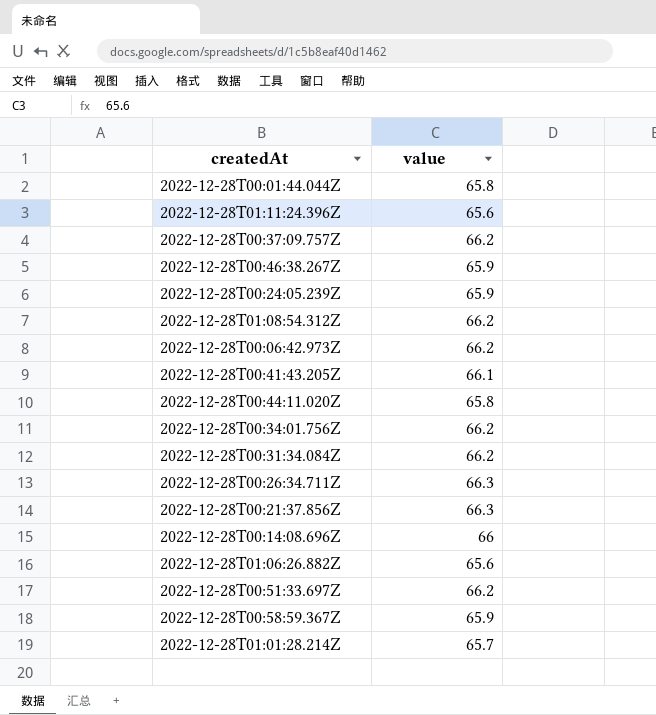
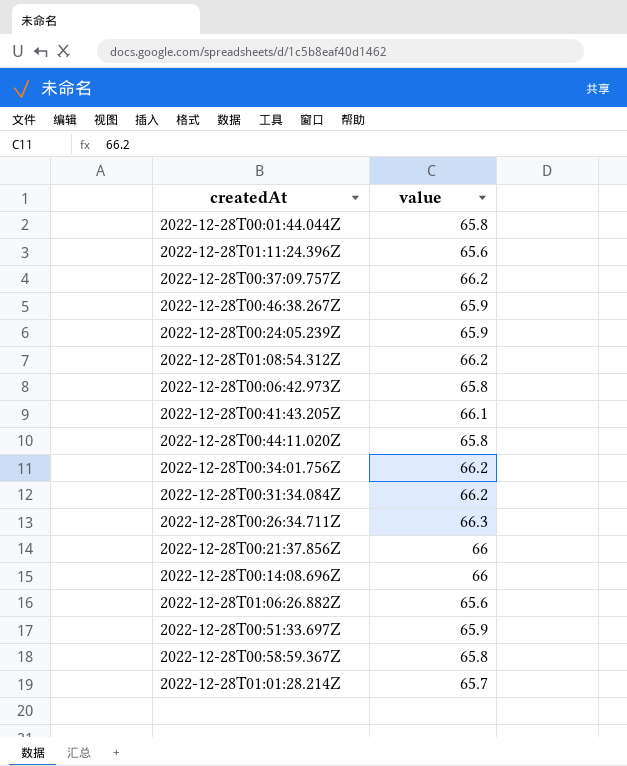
2022-12-28T00:06:42.973Z | value: 66.2 -> 65.8
2022-12-28T00:21:37.856Z | value: 66.3 -> 66
2022-12-28T00:51:33.697Z | value: 66.2 -> 65.9
2022-12-28T00:58:59.367Z | value: 65.9 -> 65.8

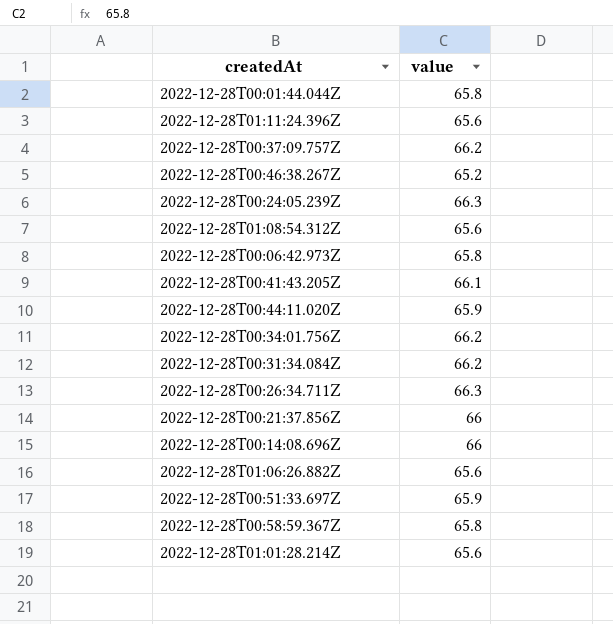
2022-12-28T00:46:38.267Z | value: 65.9 -> 65.2
2022-12-28T00:24:05.239Z | value: 65.9 -> 66.3
2022-12-28T01:08:54.312Z | value: 66.2 -> 65.6
2022-12-28T00:44:11.020Z | value: 65.8 -> 65.9
2022-12-28T01:01:28.214Z | value: 65.7 -> 65.6

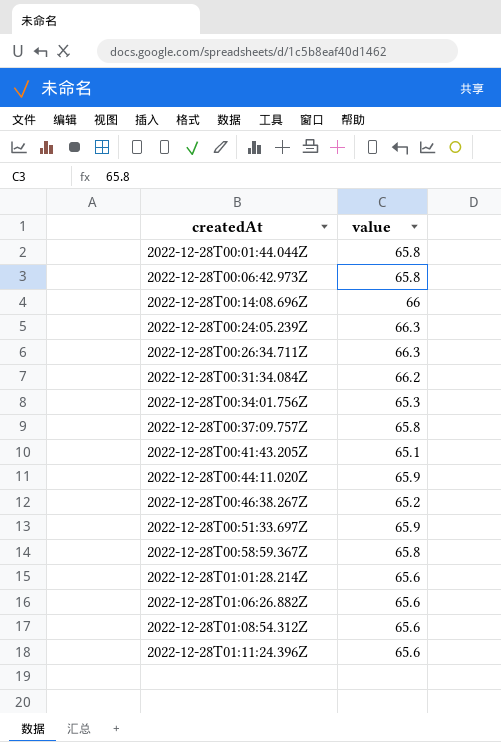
row order: none -> createdAt ascending
row 2022-12-28T00:21:37.856Z: 66 -> none
2022-12-28T00:34:01.756Z | value: 66.2 -> 65.3
2022-12-28T00:37:09.757Z | value: 66.2 -> 65.8
2022-12-28T00:41:43.205Z | value: 66.1 -> 65.1

